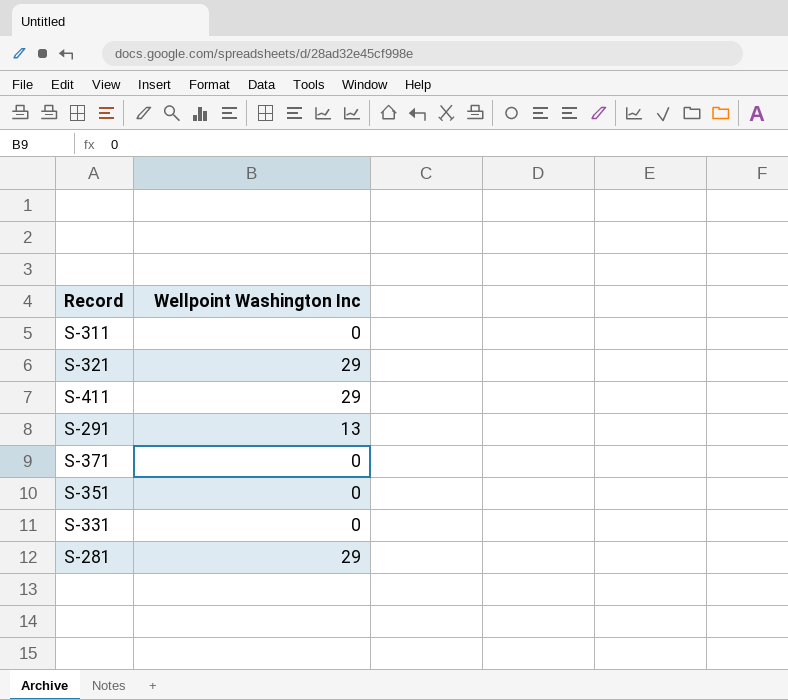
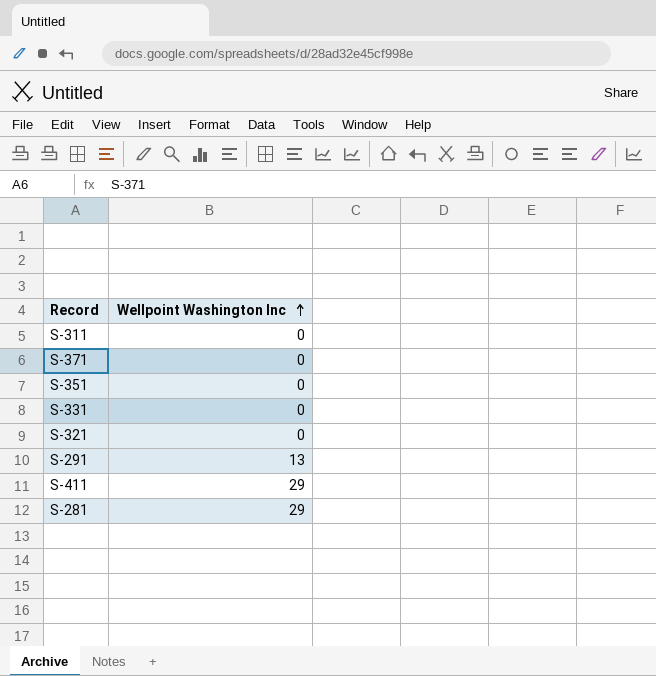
row order: none -> Wellpoint Washington Inc ascending
S-321 | Wellpoint Washington Inc: 29 -> 0

